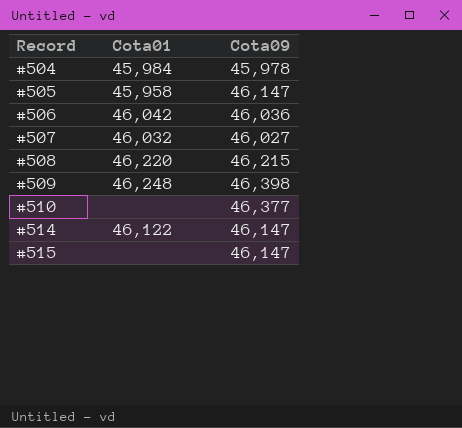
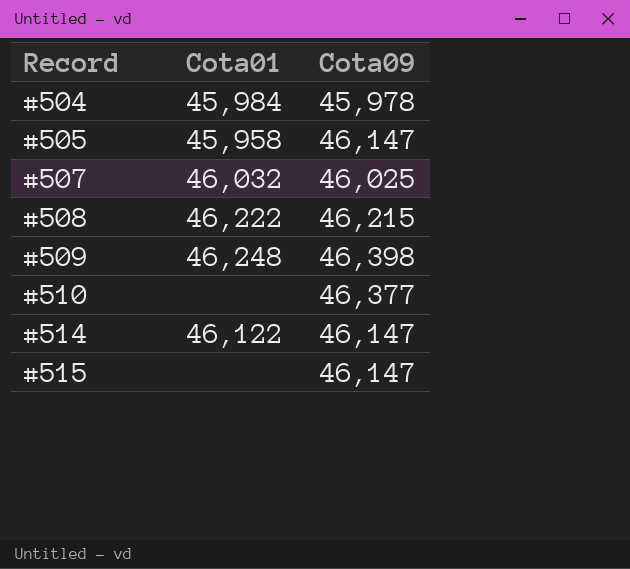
row #506: 46,042 | 46,036 -> none
#507 | Cota09: 46,027 -> 46,025
#508 | Cota01: 46,220 -> 46,222

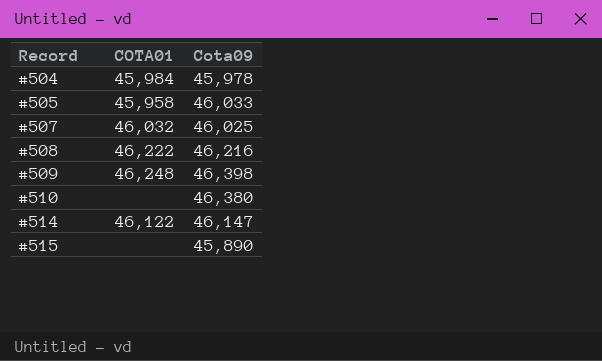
column name: Cota01 -> COTA01
#505 | Cota09: 46,147 -> 46,033
#508 | Cota09: 46,215 -> 46,216
#510 | Cota09: 46,377 -> 46,380
#515 | Cota09: 46,147 -> 45,890

